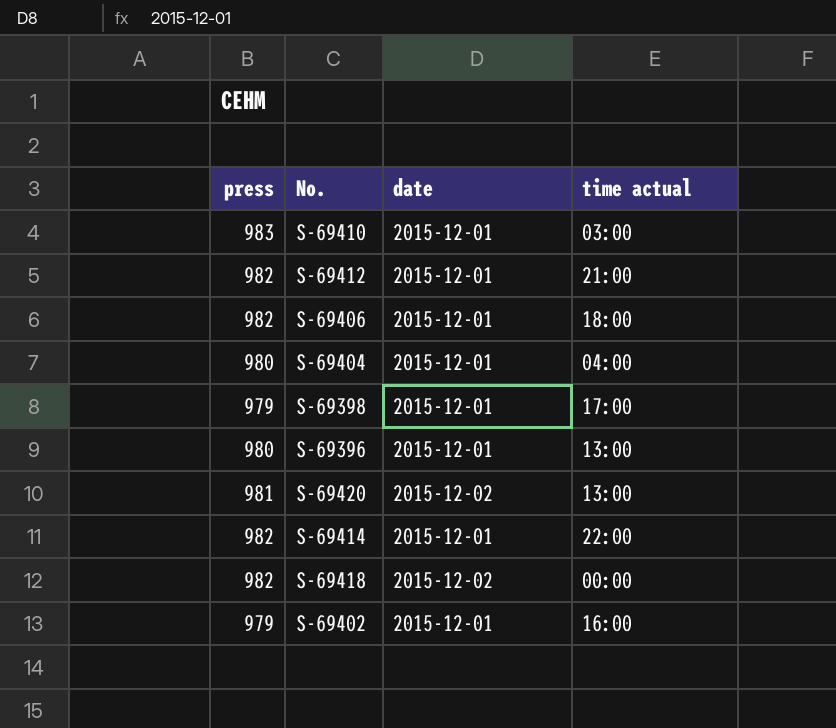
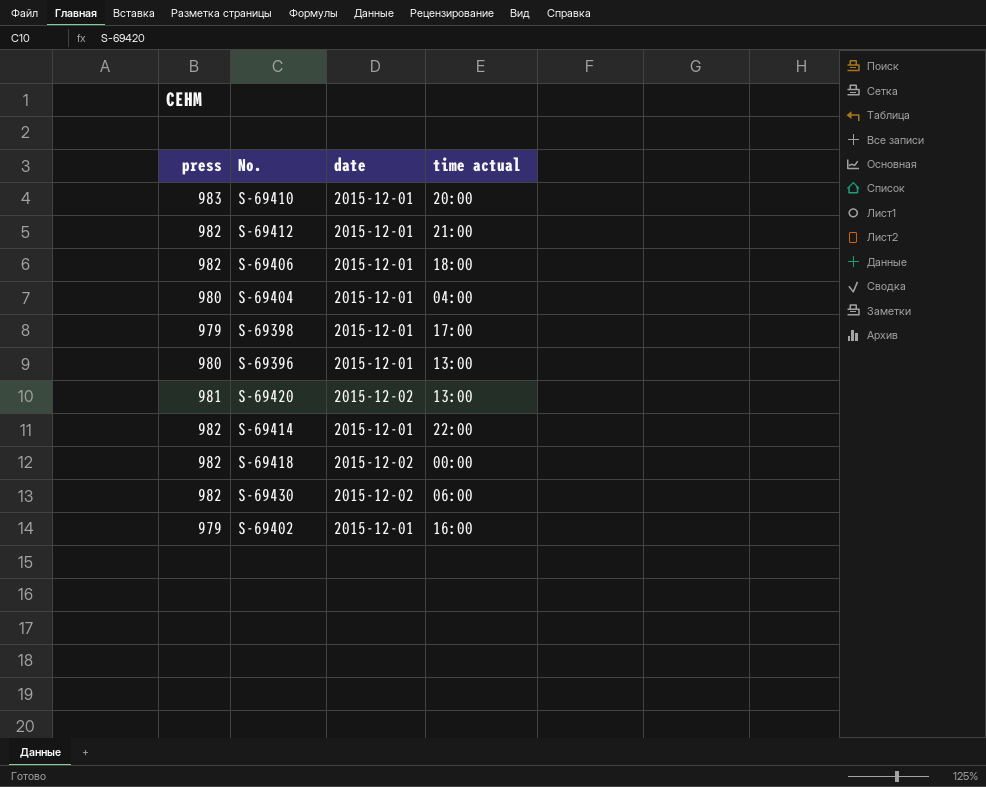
S-69410 | time actual: 03:00 -> 20:00
row S-69430: none -> 982 | 2015-12-02 | 06:00

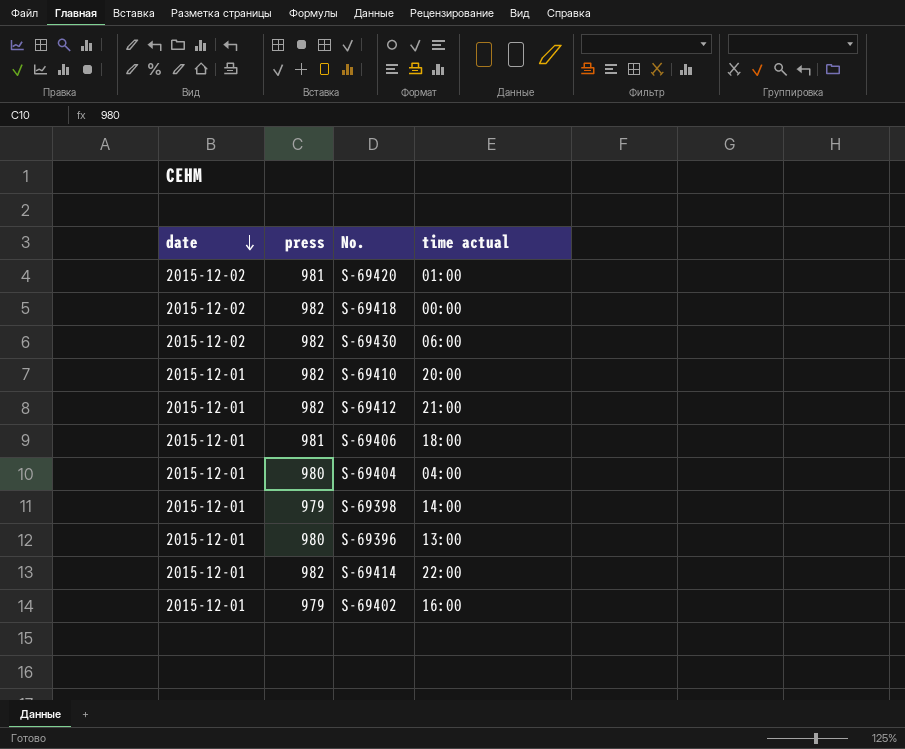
row order: none -> date descending
column date | position: 3 -> 1
S-69420 | time actual: 13:00 -> 01:00
S-69410 | press: 983 -> 982
S-69406 | press: 982 -> 981
S-69398 | time actual: 17:00 -> 14:00

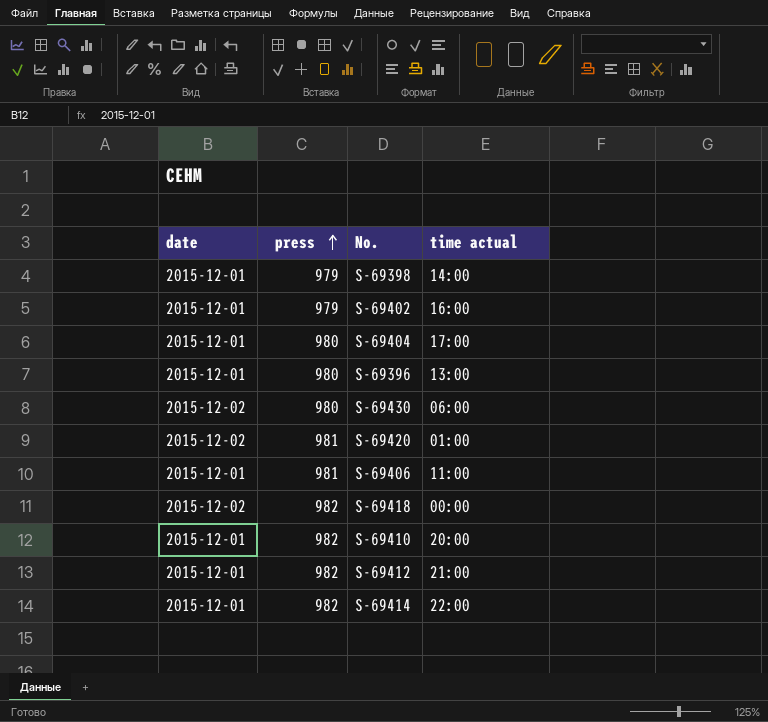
row order: date descending -> press ascending
S-69404 | time actual: 04:00 -> 17:00
S-69430 | press: 982 -> 980
S-69406 | time actual: 18:00 -> 11:00

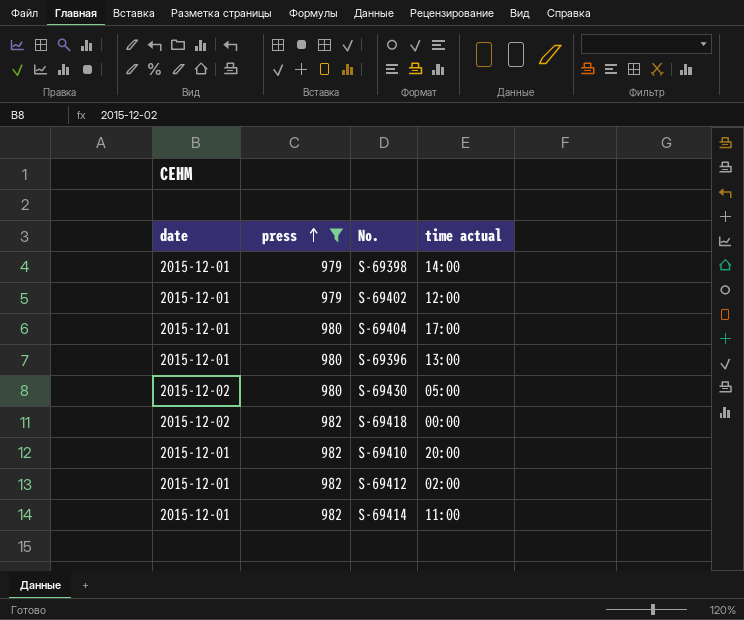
filter: none -> press != 981
S-69402 | time actual: 16:00 -> 12:00
S-69430 | time actual: 06:00 -> 05:00
S-69412 | time actual: 21:00 -> 02:00
S-69414 | time actual: 22:00 -> 11:00

